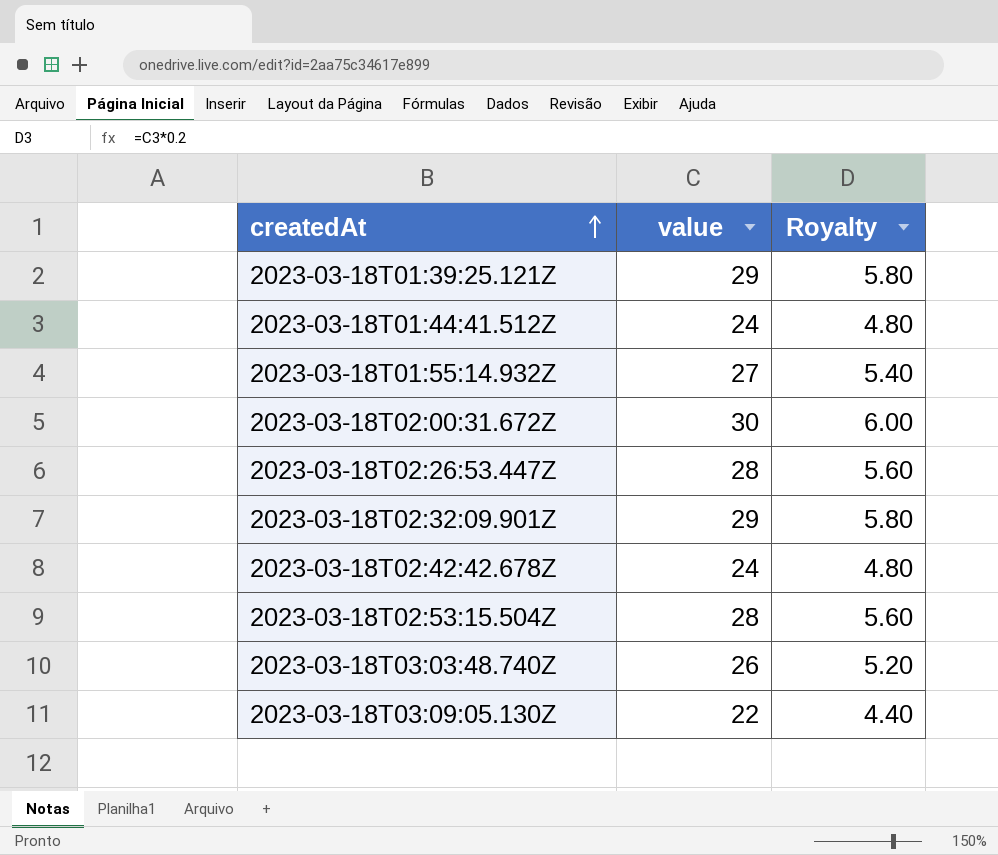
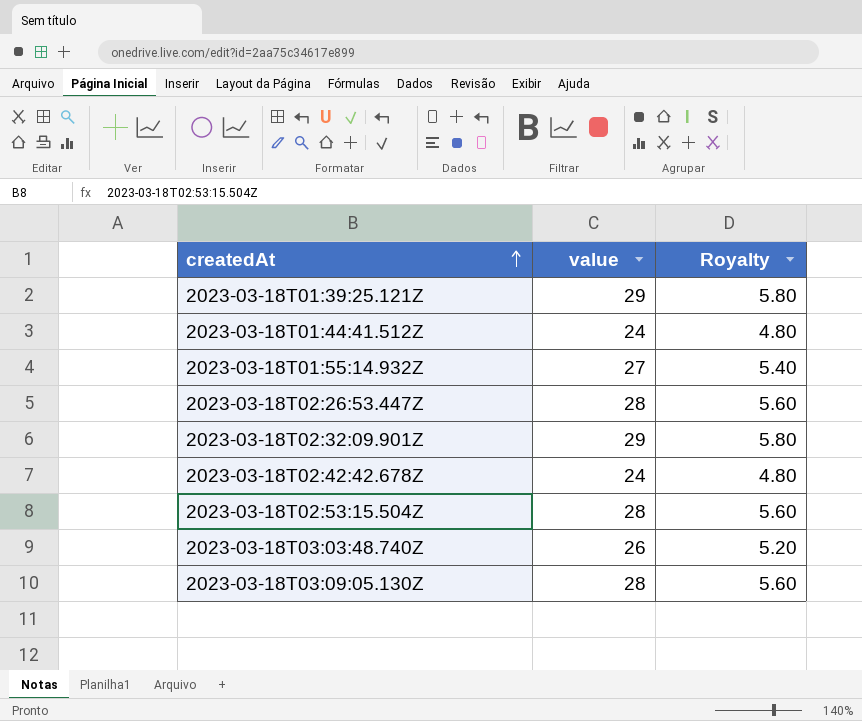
row 2023-03-18T02:00:31.672Z: 30 | 6.00 -> none
2023-03-18T03:09:05.130Z | value: 22 -> 28
2023-03-18T03:09:05.130Z | Royalty: 4.40 -> 5.60

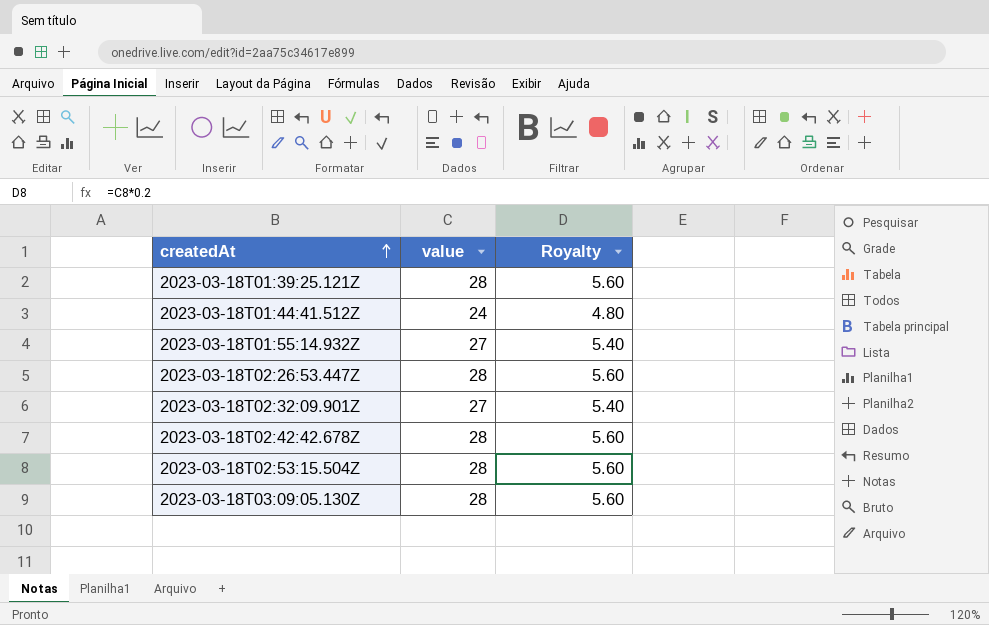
row 2023-03-18T03:03:48.740Z: 26 | 5.20 -> none
2023-03-18T01:39:25.121Z | value: 29 -> 28
2023-03-18T01:39:25.121Z | Royalty: 5.80 -> 5.60
2023-03-18T02:32:09.901Z | value: 29 -> 27
2023-03-18T02:32:09.901Z | Royalty: 5.80 -> 5.40
2023-03-18T02:42:42.678Z | value: 24 -> 28
2023-03-18T02:42:42.678Z | Royalty: 4.80 -> 5.60

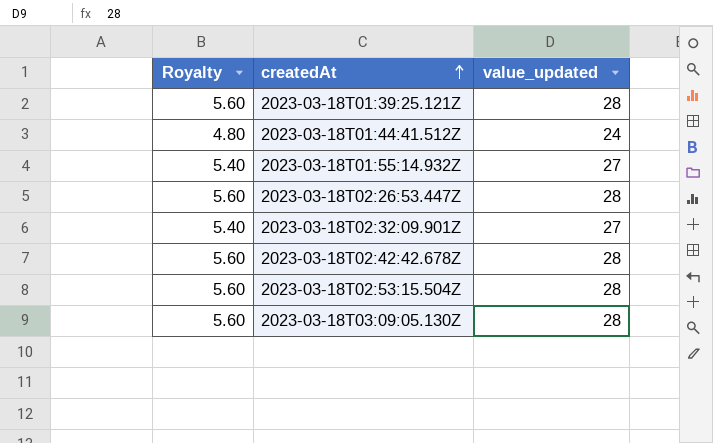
column Royalty | position: 3 -> 1
column name: value -> value_updated

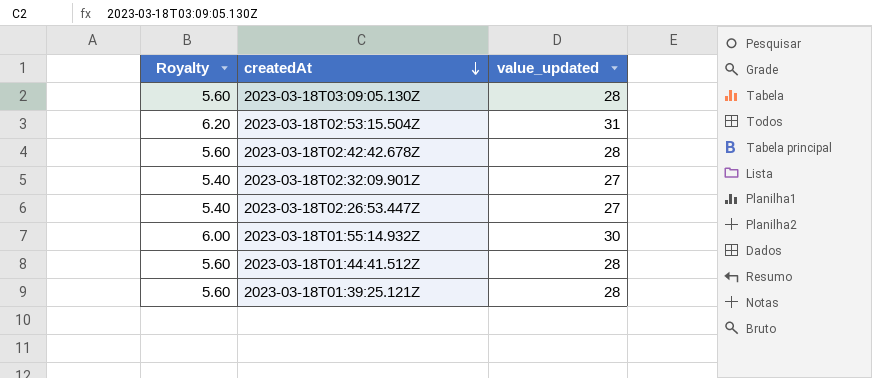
row order: createdAt ascending -> createdAt descending
2023-03-18T02:53:15.504Z | Royalty: 5.60 -> 6.20
2023-03-18T02:53:15.504Z | value_updated: 28 -> 31
2023-03-18T02:26:53.447Z | Royalty: 5.60 -> 5.40
2023-03-18T02:26:53.447Z | value_updated: 28 -> 27
2023-03-18T01:55:14.932Z | Royalty: 5.40 -> 6.00
2023-03-18T01:55:14.932Z | value_updated: 27 -> 30
2023-03-18T01:44:41.512Z | Royalty: 4.80 -> 5.60
2023-03-18T01:44:41.512Z | value_updated: 24 -> 28

